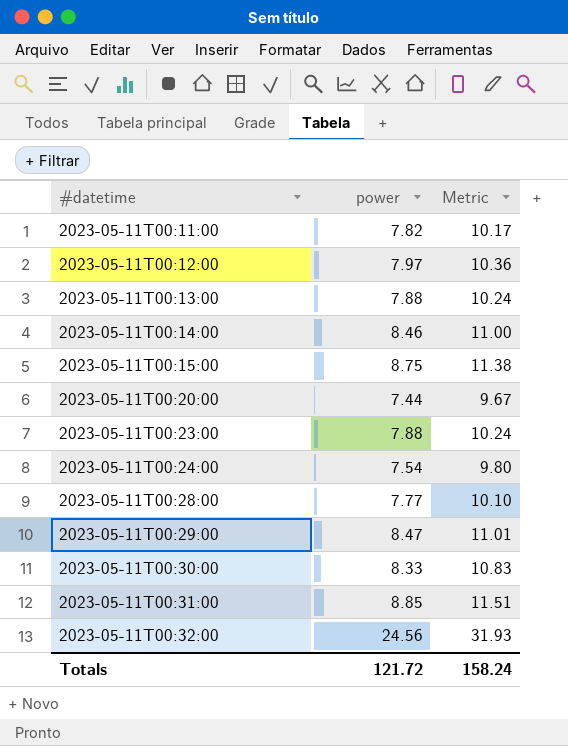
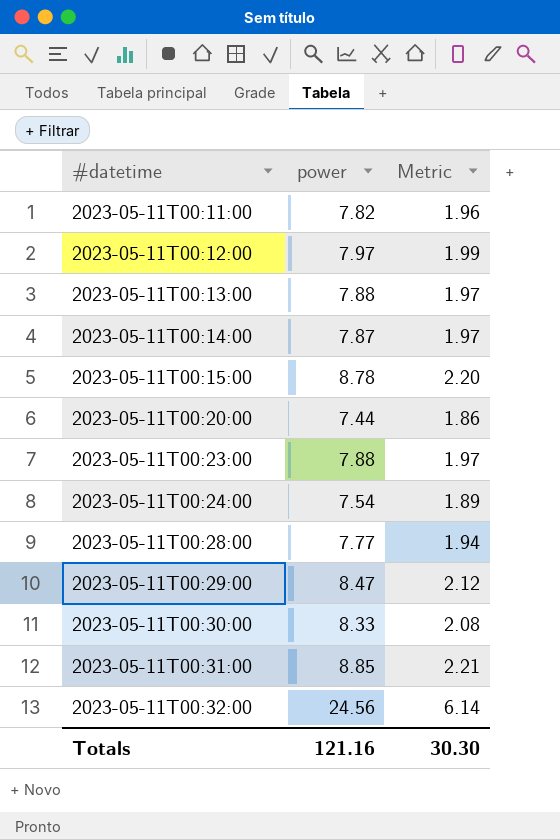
column Metric | formula: [power] * 1.3 -> [power] * 0.25
2023-05-11T00:14:00 | power: 8.46 -> 7.87
2023-05-11T00:15:00 | power: 8.75 -> 8.78
Totals | power: 121.72 -> 121.16
Totals | Metric: 158.24 -> 30.30

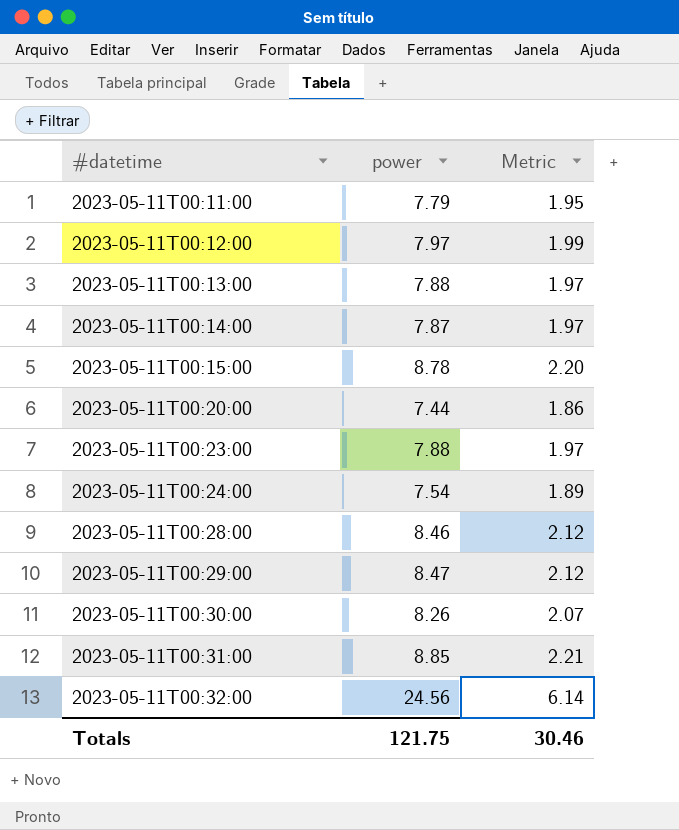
2023-05-11T00:11:00 | power: 7.82 -> 7.79
2023-05-11T00:11:00 | Metric: 1.96 -> 1.95
2023-05-11T00:28:00 | power: 7.77 -> 8.46
2023-05-11T00:28:00 | Metric: 1.94 -> 2.12
2023-05-11T00:30:00 | power: 8.33 -> 8.26
2023-05-11T00:30:00 | Metric: 2.08 -> 2.07
Totals | power: 121.16 -> 121.75
Totals | Metric: 30.30 -> 30.46

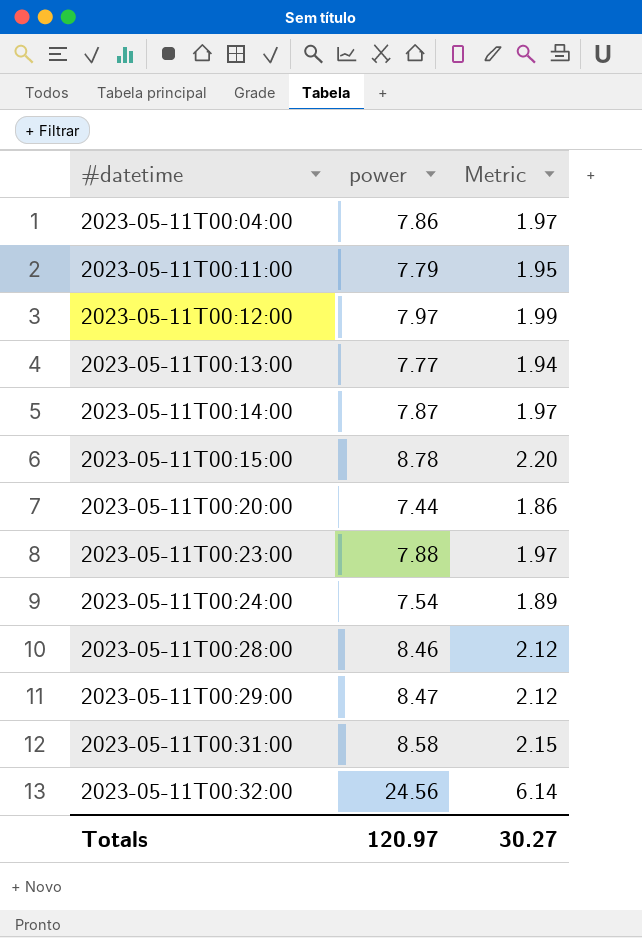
row 2023-05-11T00:30:00: 8.26 | 2.07 -> none
row 2023-05-11T00:04:00: none -> 7.86 | 1.97
2023-05-11T00:13:00 | power: 7.88 -> 7.77
2023-05-11T00:13:00 | Metric: 1.97 -> 1.94
2023-05-11T00:31:00 | power: 8.85 -> 8.58
2023-05-11T00:31:00 | Metric: 2.21 -> 2.15
Totals | power: 121.75 -> 120.97
Totals | Metric: 30.46 -> 30.27

